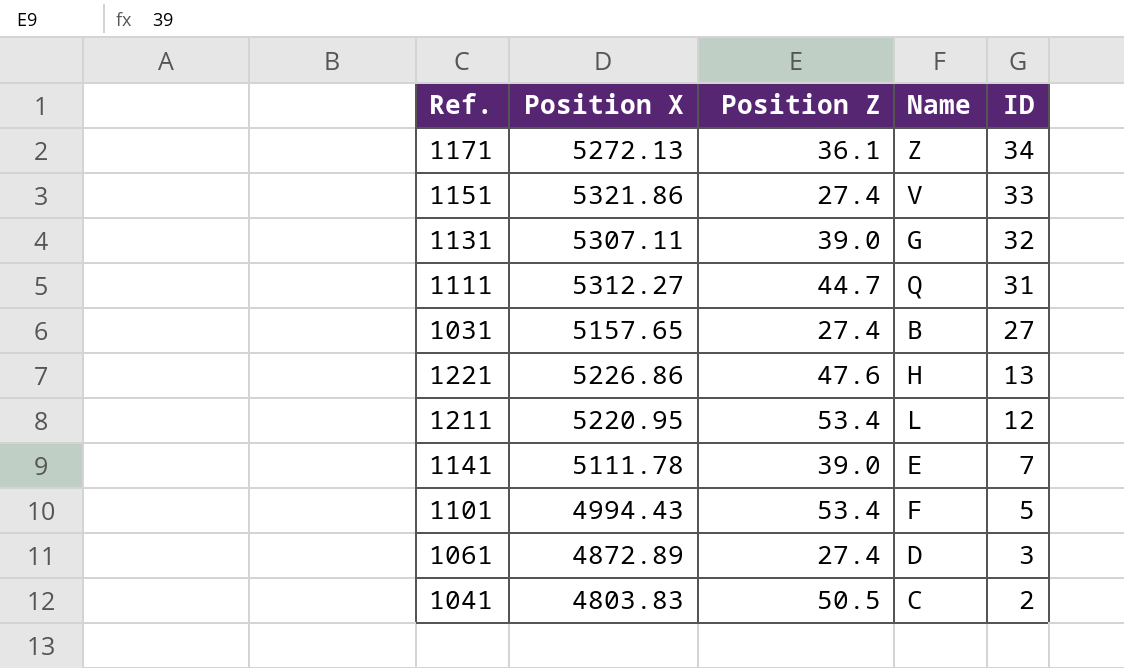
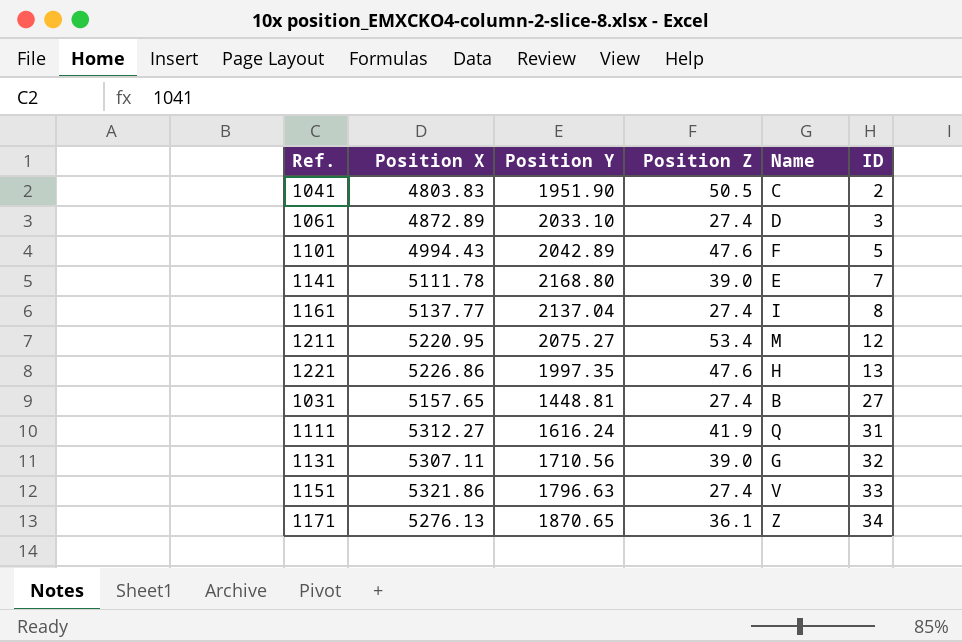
row order: ID descending -> ID ascending
column Position Y | position: none -> 3
1101 | Position Z: 53.4 -> 47.6
row 1161: none -> 5137.77 | 2137.04 | 27.4 | I | 8
1211 | Name: L -> M
1111 | Position Z: 44.7 -> 41.9
1171 | Position X: 5272.13 -> 5276.13

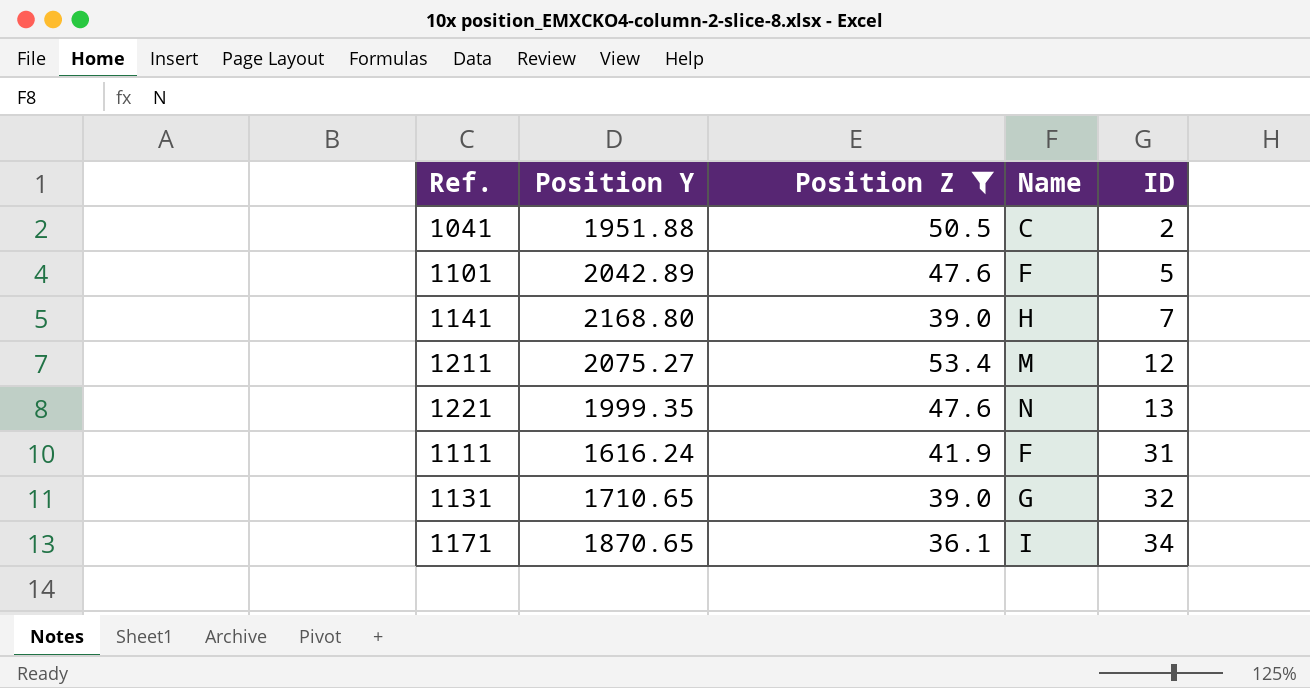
filter: none -> Position Z != 27.4
column Position X | position: 2 -> none
1041 | Position Y: 1951.90 -> 1951.88
1141 | Name: E -> H
1221 | Position Y: 1997.35 -> 1999.35
1221 | Name: H -> N
1111 | Name: Q -> F
1131 | Position Y: 1710.56 -> 1710.65
1171 | Name: Z -> I

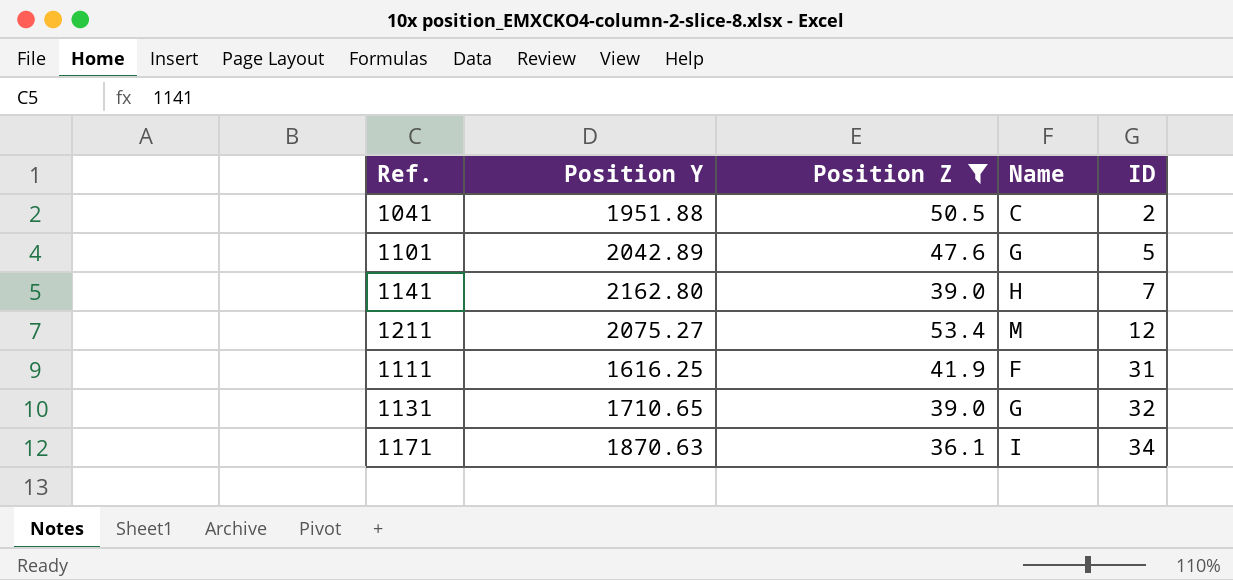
row 1221: 1999.35 | 47.6 | N | 13 -> none
1101 | Name: F -> G
1141 | Position Y: 2168.80 -> 2162.80
1111 | Position Y: 1616.24 -> 1616.25
1171 | Position Y: 1870.65 -> 1870.63

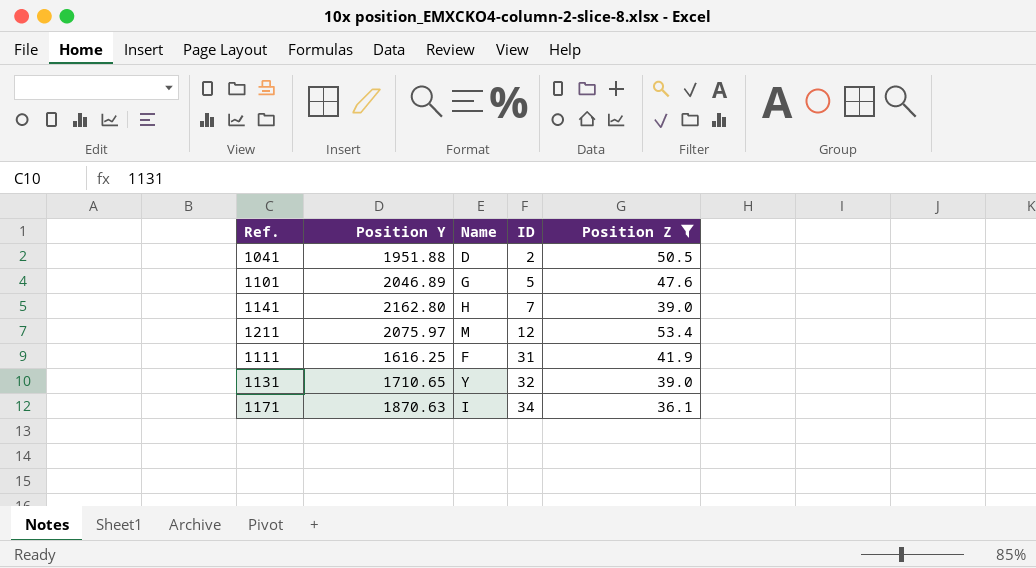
column Position Z | position: 3 -> 5
1041 | Name: C -> D
1101 | Position Y: 2042.89 -> 2046.89
1211 | Position Y: 2075.27 -> 2075.97
1131 | Name: G -> Y

